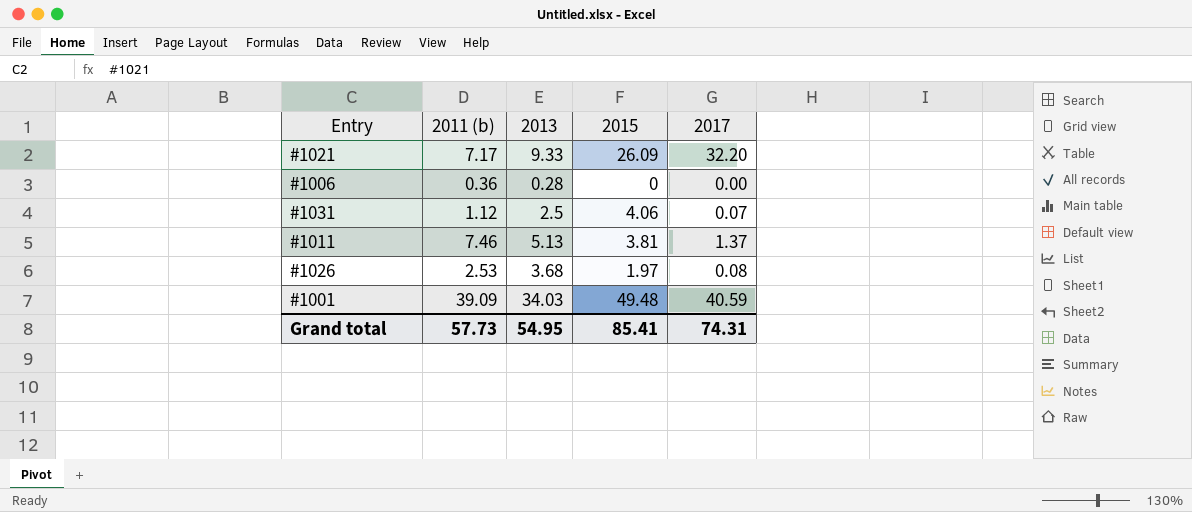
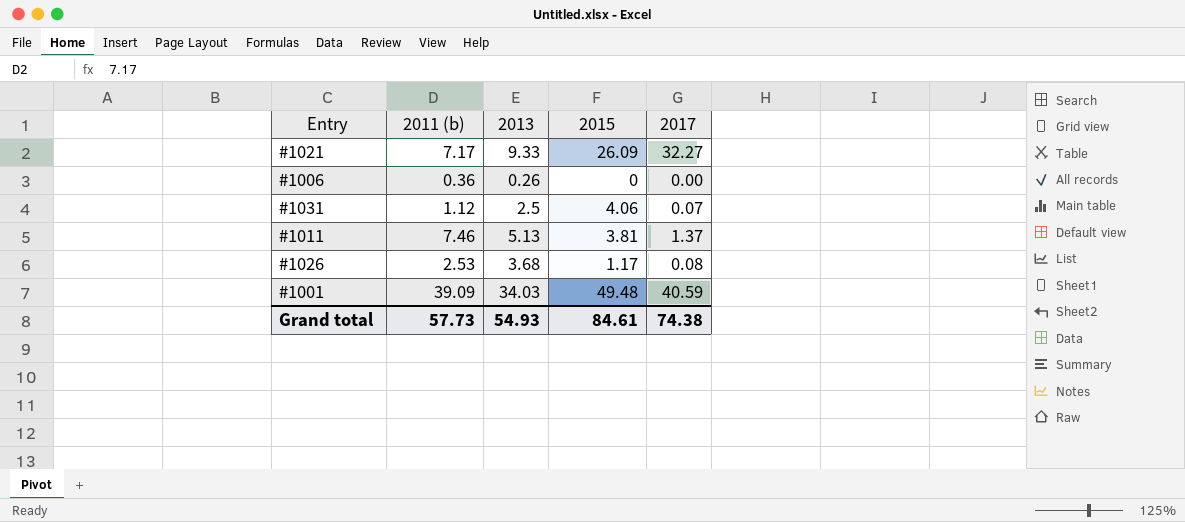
#1021 | 2017: 32.20 -> 32.27
#1006 | 2013: 0.28 -> 0.26
#1026 | 2015: 1.97 -> 1.17
Grand total | 2013: 54.95 -> 54.93
Grand total | 2015: 85.41 -> 84.61
Grand total | 2017: 74.31 -> 74.38

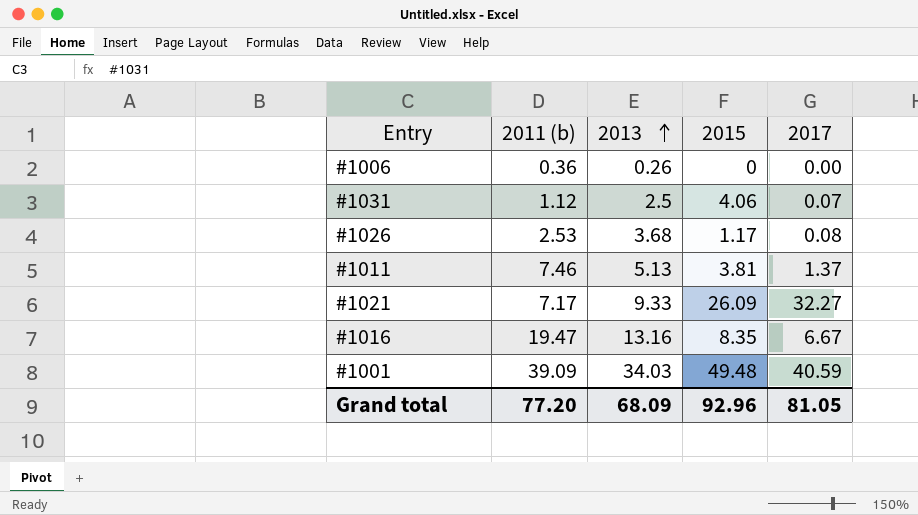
row order: none -> 2013 ascending
row #1016: none -> 19.47 | 13.16 | 8.35 | 6.67
Grand total | 2011 (b): 57.73 -> 77.20
Grand total | 2013: 54.93 -> 68.09
Grand total | 2015: 84.61 -> 92.96
Grand total | 2017: 74.38 -> 81.05

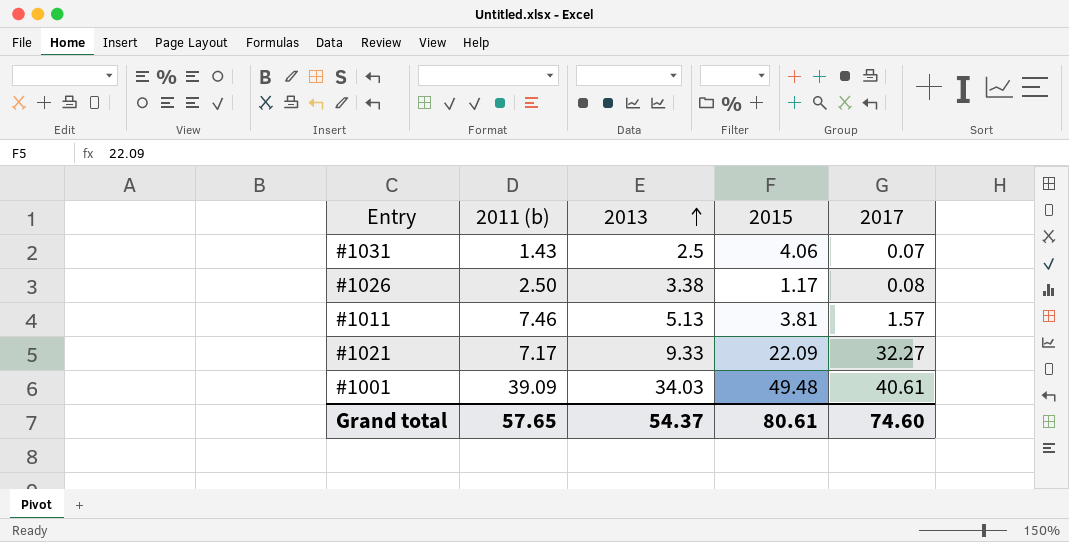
row #1006: 0.36 | 0.26 | 0 | 0.00 -> none
row #1016: 19.47 | 13.16 | 8.35 | 6.67 -> none
#1031 | 2011 (b): 1.12 -> 1.43
#1026 | 2011 (b): 2.53 -> 2.50
#1026 | 2013: 3.68 -> 3.38
#1011 | 2017: 1.37 -> 1.57
#1021 | 2015: 26.09 -> 22.09
#1001 | 2017: 40.59 -> 40.61
Grand total | 2011 (b): 77.20 -> 57.65
Grand total | 2013: 68.09 -> 54.37
Grand total | 2015: 92.96 -> 80.61
Grand total | 2017: 81.05 -> 74.60

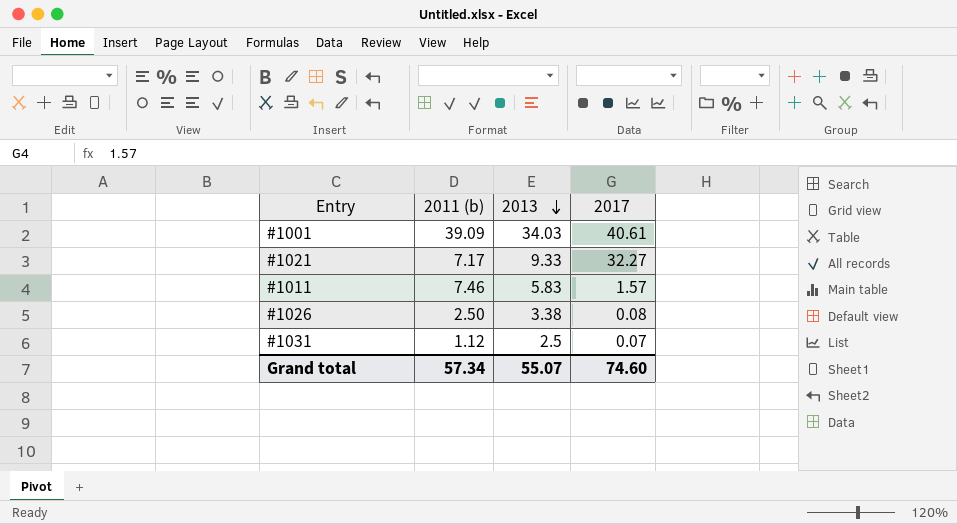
row order: 2013 ascending -> 2013 descending
column 2015 | position: 4 -> none
#1011 | 2013: 5.13 -> 5.83
#1031 | 2011 (b): 1.43 -> 1.12
Grand total | 2011 (b): 57.65 -> 57.34
Grand total | 2013: 54.37 -> 55.07

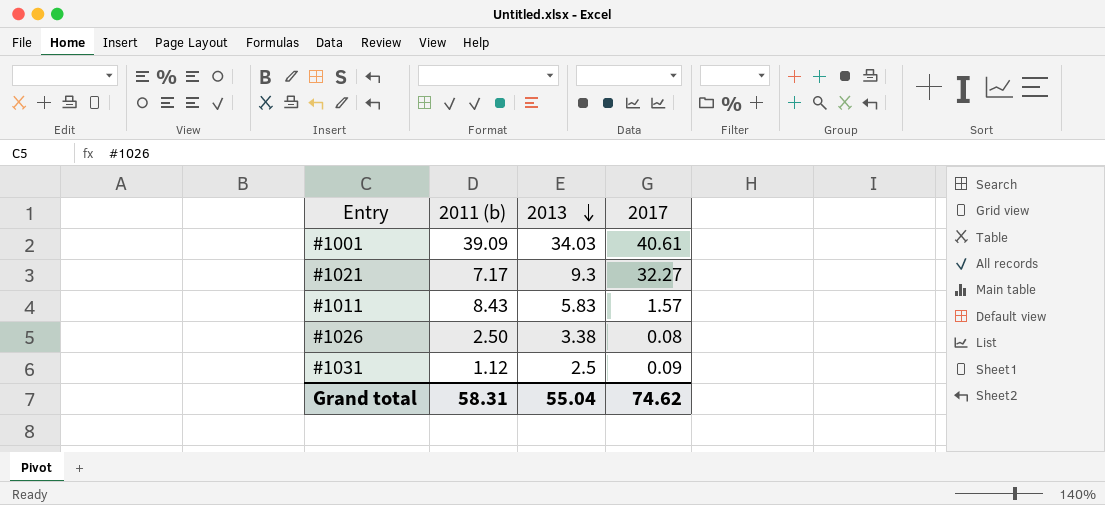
#1021 | 2013: 9.33 -> 9.3
#1011 | 2011 (b): 7.46 -> 8.43
#1031 | 2017: 0.07 -> 0.09
Grand total | 2011 (b): 57.34 -> 58.31
Grand total | 2013: 55.07 -> 55.04
Grand total | 2017: 74.60 -> 74.62

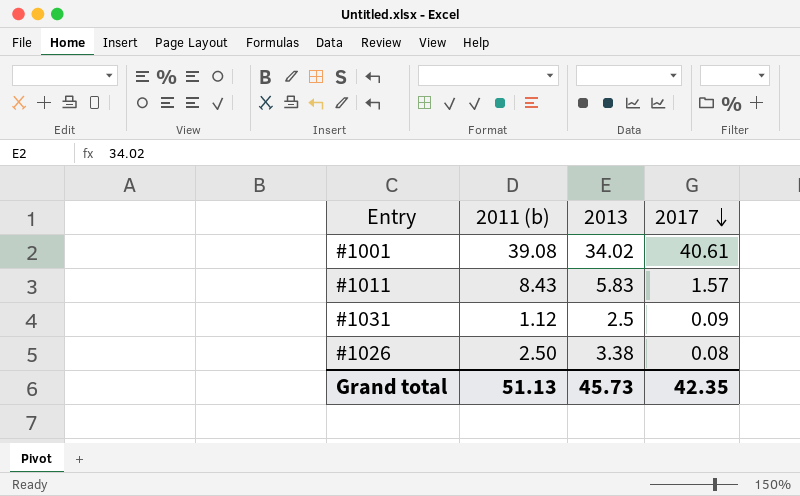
row order: 2013 descending -> 2017 descending
row #1021: 7.17 | 9.3 | 32.27 -> none
#1001 | 2011 (b): 39.09 -> 39.08
#1001 | 2013: 34.03 -> 34.02
Grand total | 2011 (b): 58.31 -> 51.13
Grand total | 2013: 55.04 -> 45.73
Grand total | 2017: 74.62 -> 42.35

